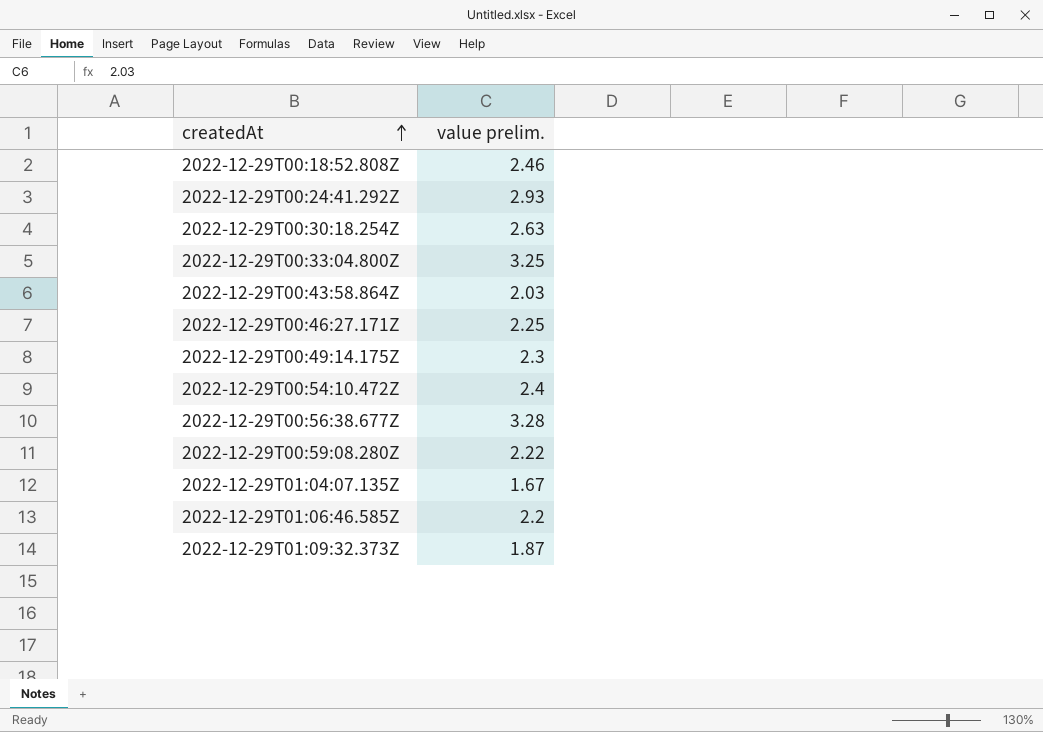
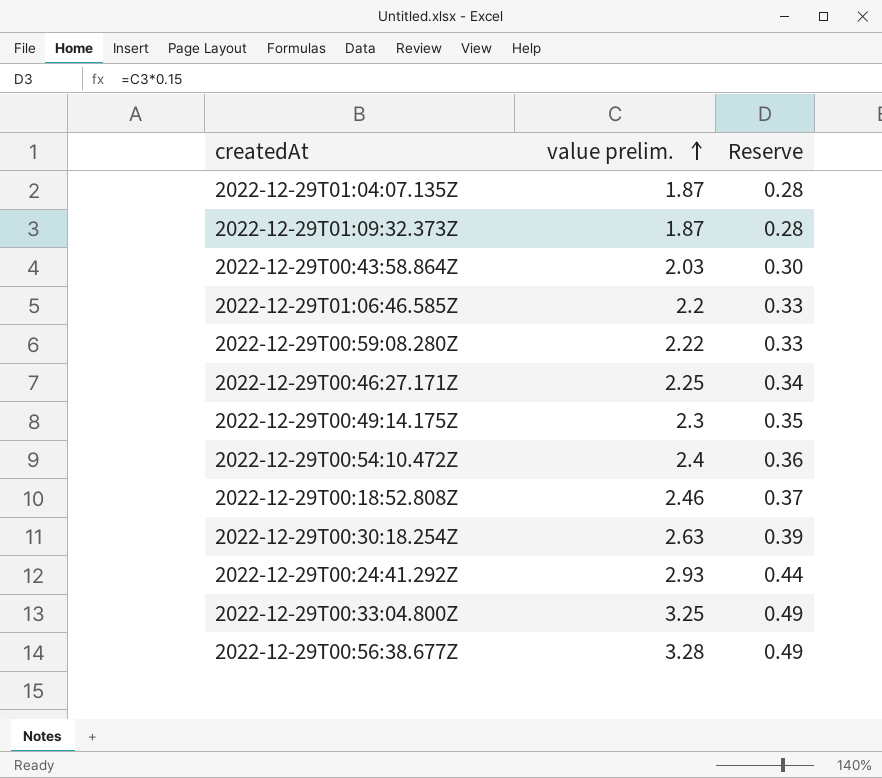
row order: createdAt ascending -> value prelim. ascending
column Reserve | formula: none -> [value prelim.] * 0.15
2022-12-29T01:04:07.135Z | value prelim.: 1.67 -> 1.87

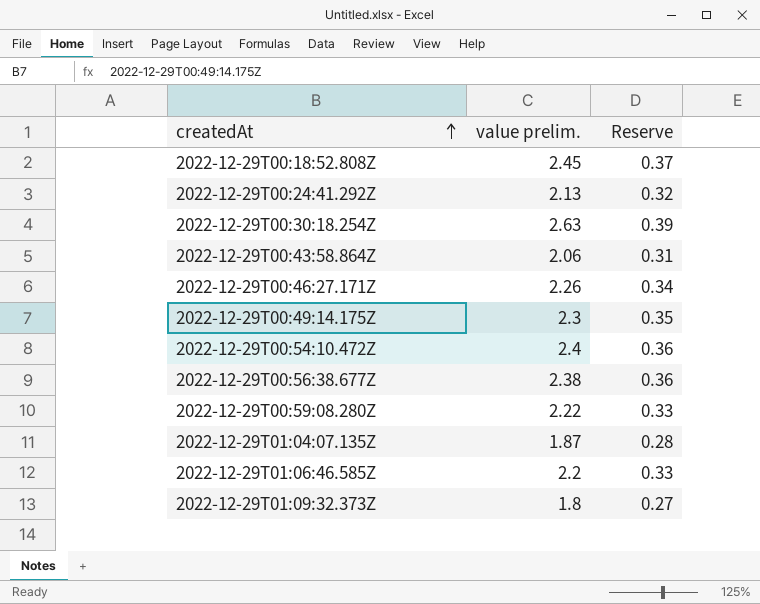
row order: value prelim. ascending -> createdAt ascending
row 2022-12-29T00:33:04.800Z: 3.25 | 0.49 -> none
2022-12-29T00:18:52.808Z | value prelim.: 2.46 -> 2.45
2022-12-29T00:24:41.292Z | value prelim.: 2.93 -> 2.13
2022-12-29T00:24:41.292Z | Reserve: 0.44 -> 0.32
2022-12-29T00:43:58.864Z | value prelim.: 2.03 -> 2.06
2022-12-29T00:43:58.864Z | Reserve: 0.30 -> 0.31
2022-12-29T00:46:27.171Z | value prelim.: 2.25 -> 2.26
2022-12-29T00:56:38.677Z | value prelim.: 3.28 -> 2.38
2022-12-29T00:56:38.677Z | Reserve: 0.49 -> 0.36
2022-12-29T01:09:32.373Z | value prelim.: 1.87 -> 1.8
2022-12-29T01:09:32.373Z | Reserve: 0.28 -> 0.27

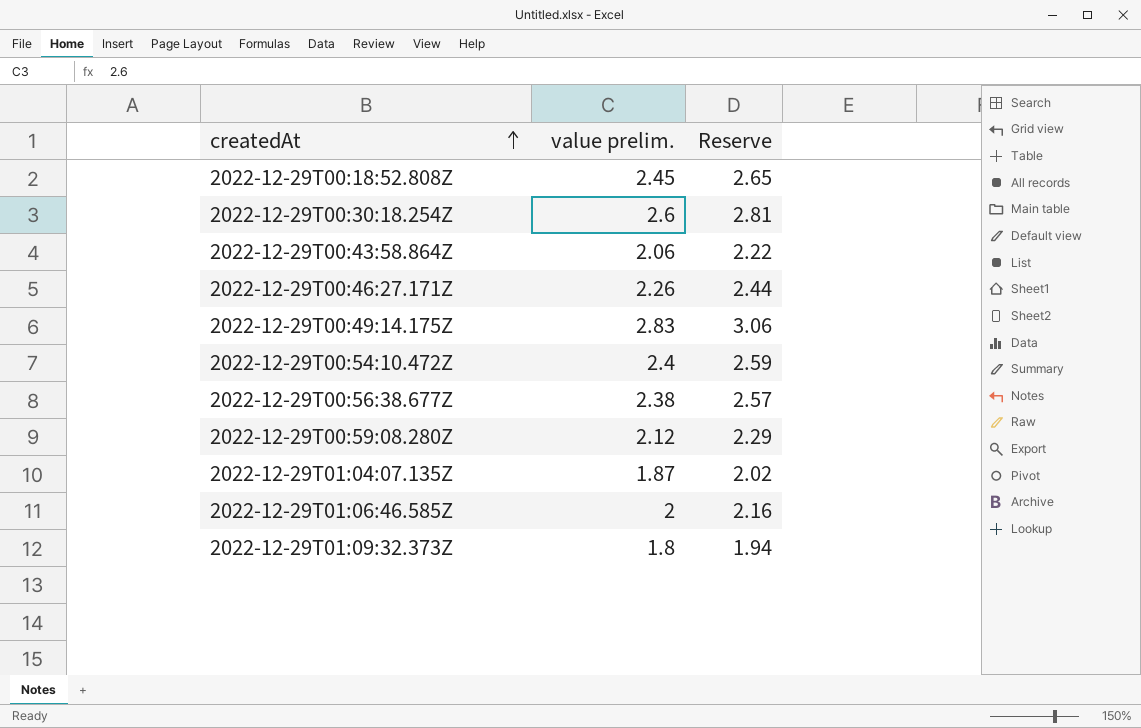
column Reserve | formula: [value prelim.] * 0.15 -> [value prelim.] * 1.08
row 2022-12-29T00:24:41.292Z: 2.13 | 0.32 -> none
2022-12-29T00:30:18.254Z | value prelim.: 2.63 -> 2.6
2022-12-29T00:49:14.175Z | value prelim.: 2.3 -> 2.83
2022-12-29T00:59:08.280Z | value prelim.: 2.22 -> 2.12
2022-12-29T01:06:46.585Z | value prelim.: 2.2 -> 2

